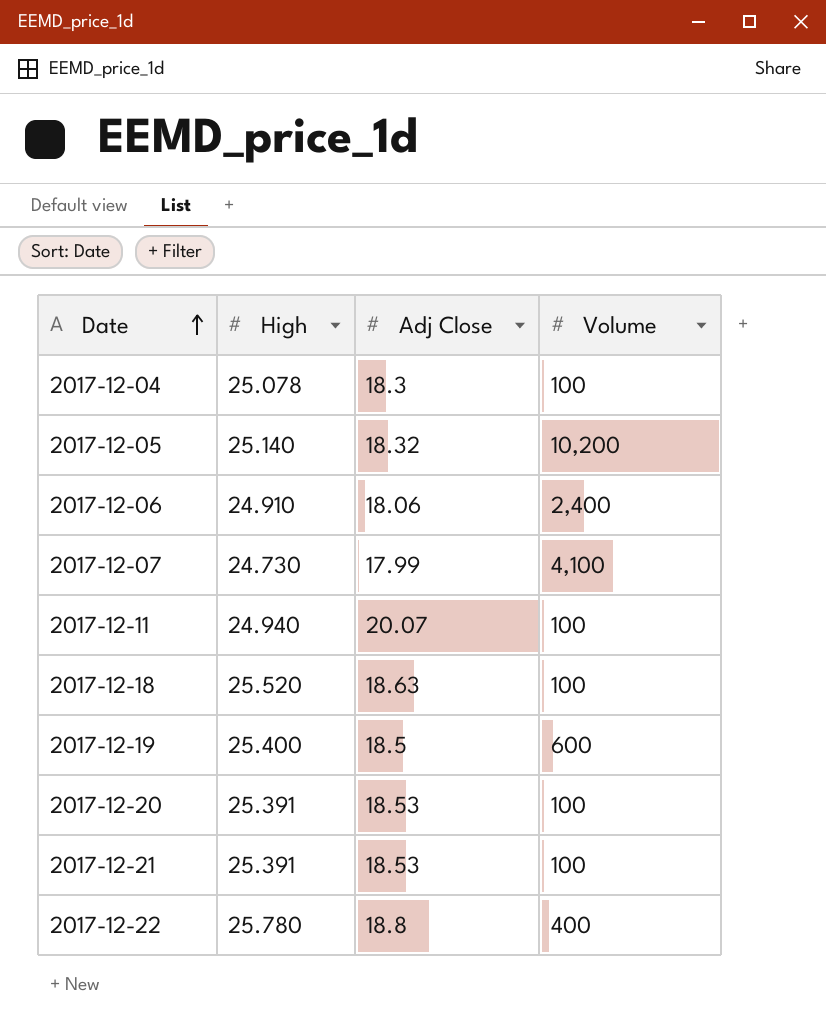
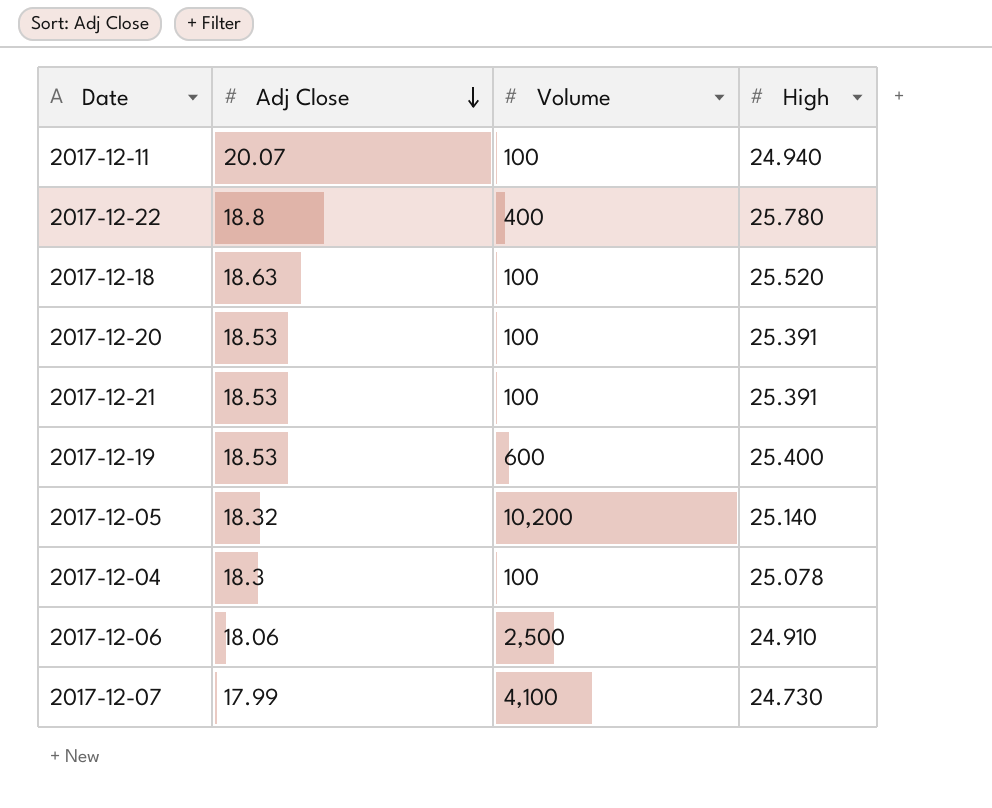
row order: Date ascending -> Adj Close descending
column High | position: 2 -> 4
2017-12-19 | Adj Close: 18.5 -> 18.53
2017-12-06 | Volume: 2,400 -> 2,500

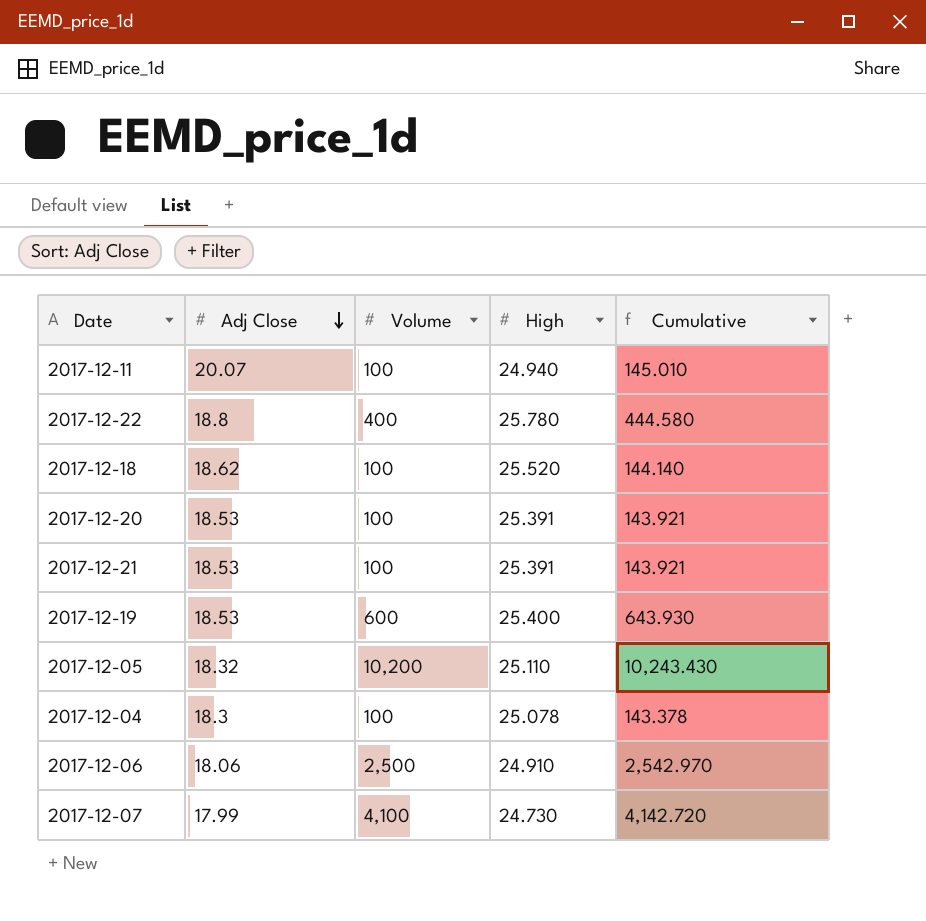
column Cumulative | formula: none -> [Adj Close] + [Volume] + [High]
2017-12-18 | Adj Close: 18.63 -> 18.62
2017-12-05 | High: 25.140 -> 25.110

